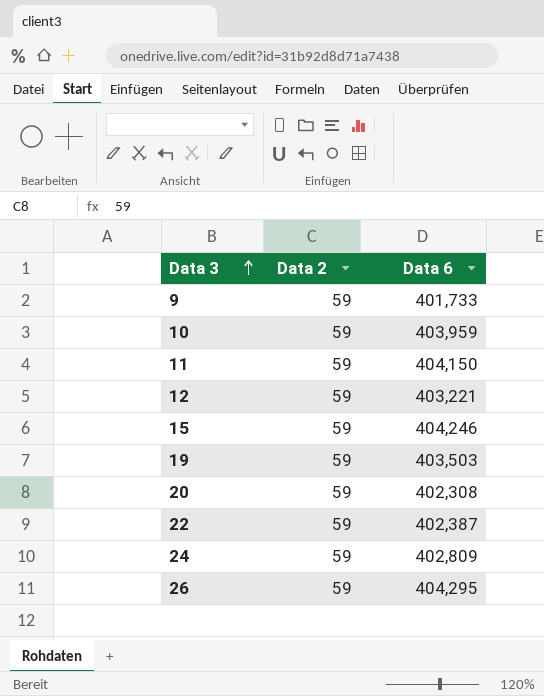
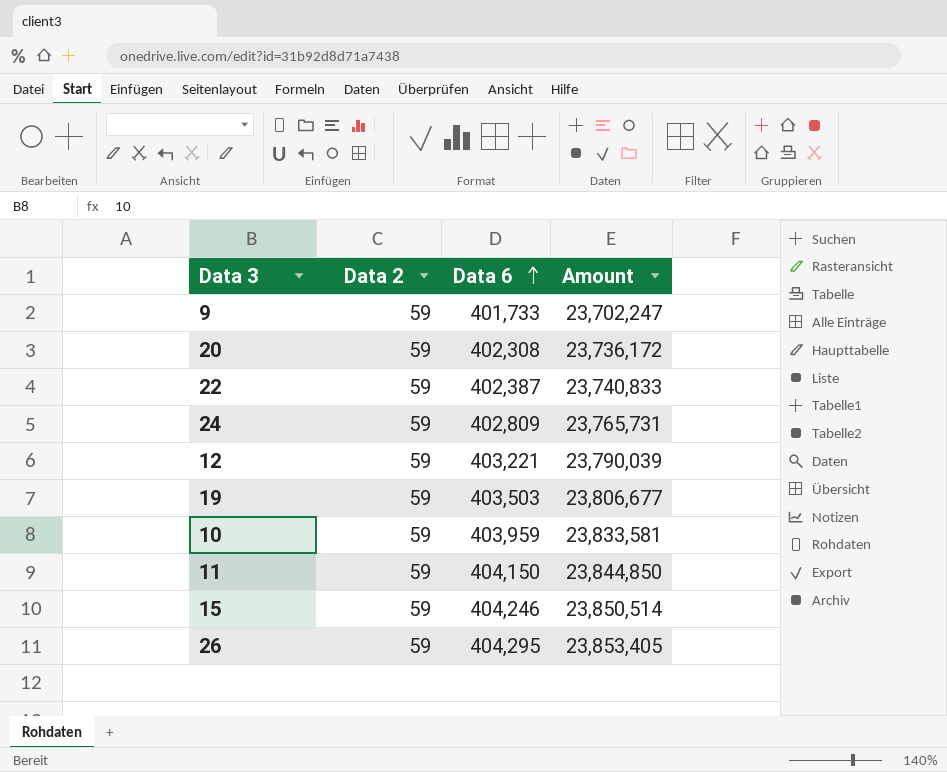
row order: Data 3 ascending -> Data 6 ascending
column Amount | formula: none -> [Data 2] * [Data 6]

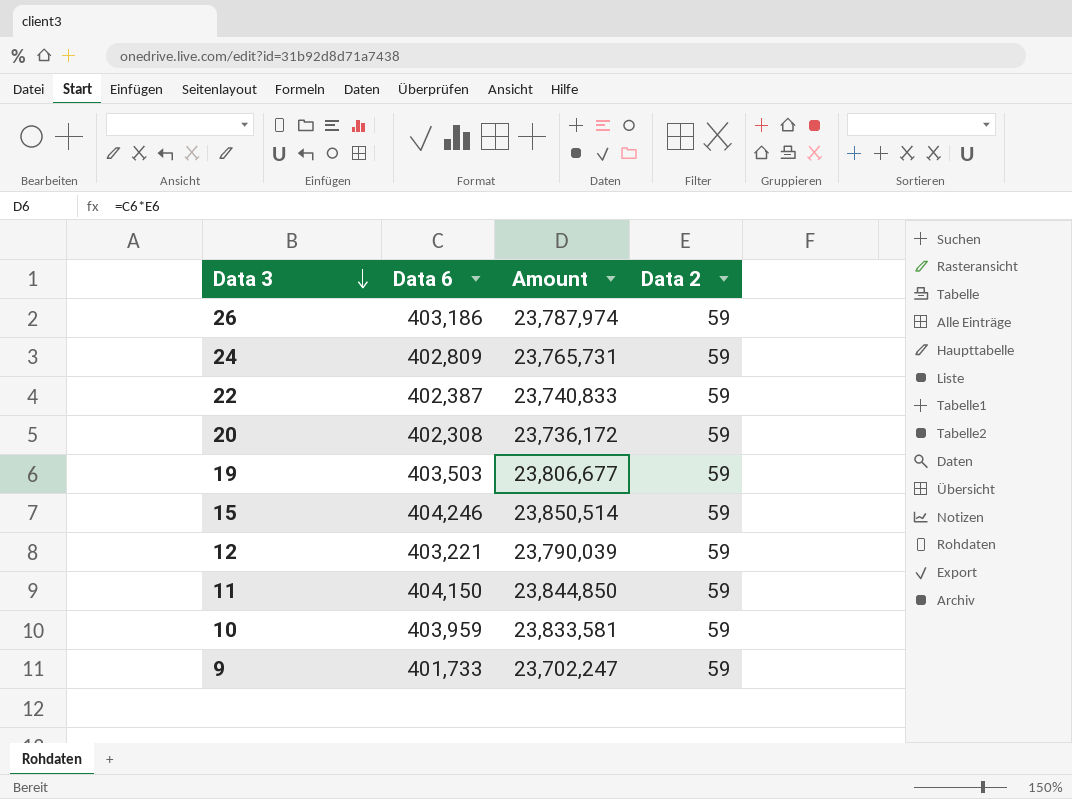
row order: Data 6 ascending -> Data 3 descending
column Data 2 | position: 2 -> 4
26 | Data 6: 404,295 -> 403,186
26 | Amount: 23,853,405 -> 23,787,974

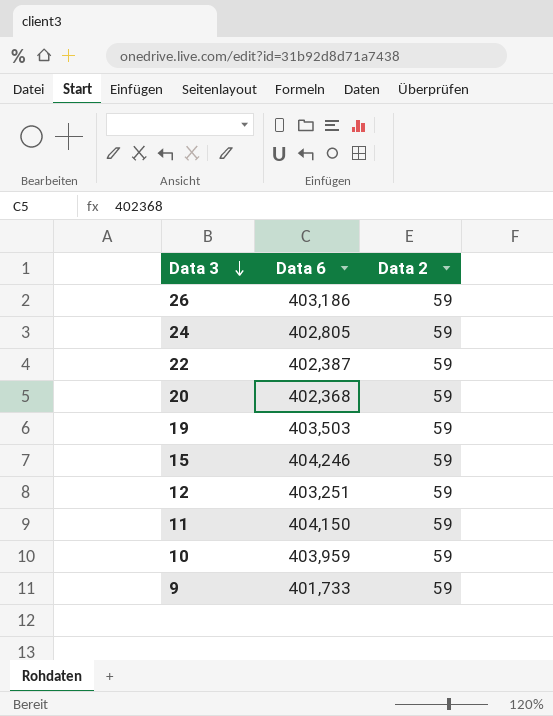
column Amount | formula: [Data 6] * [Data 2] -> none
24 | Data 6: 402,809 -> 402,805
20 | Data 6: 402,308 -> 402,368
12 | Data 6: 403,221 -> 403,251

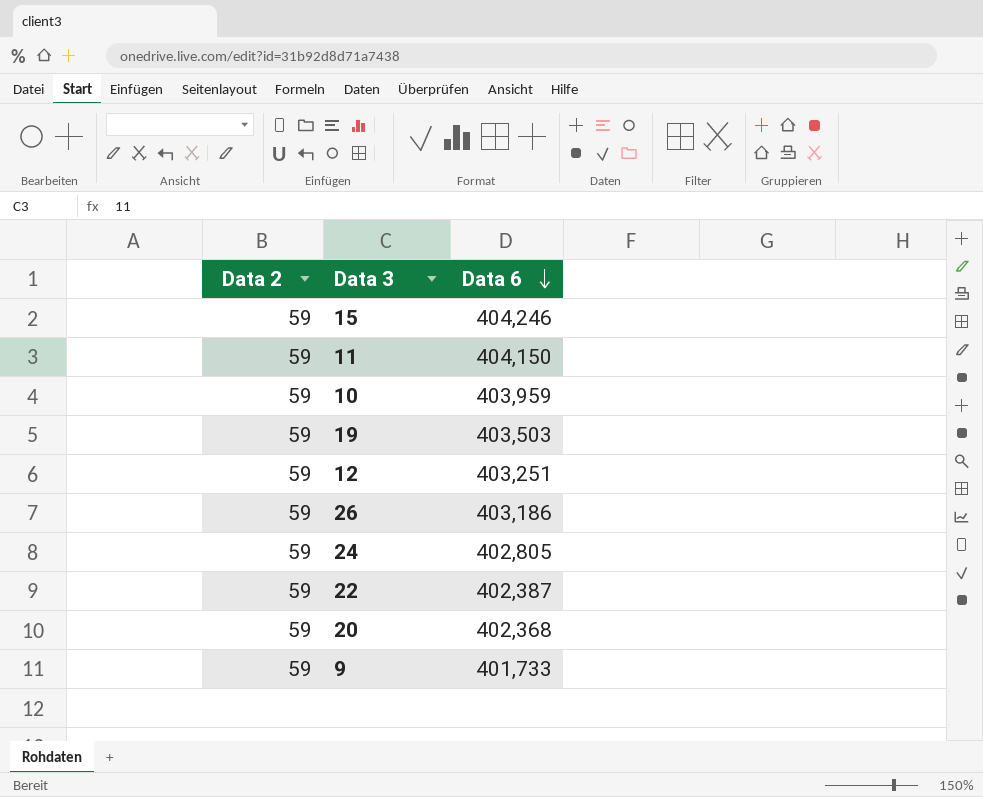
row order: Data 3 descending -> Data 6 descending
column Data 2 | position: 3 -> 1

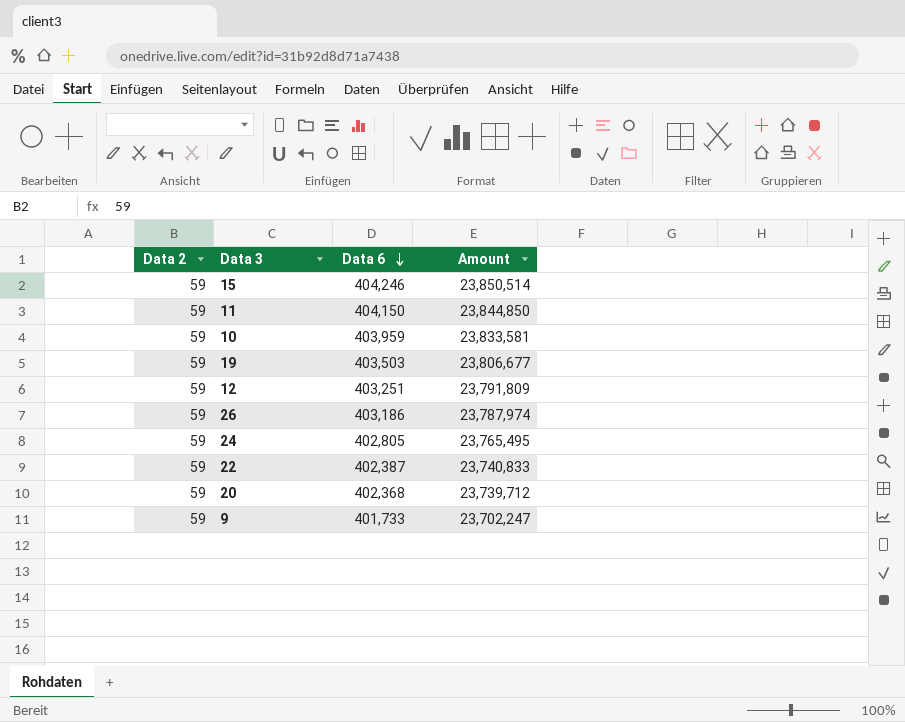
column Amount | formula: none -> [Data 2] * [Data 6]

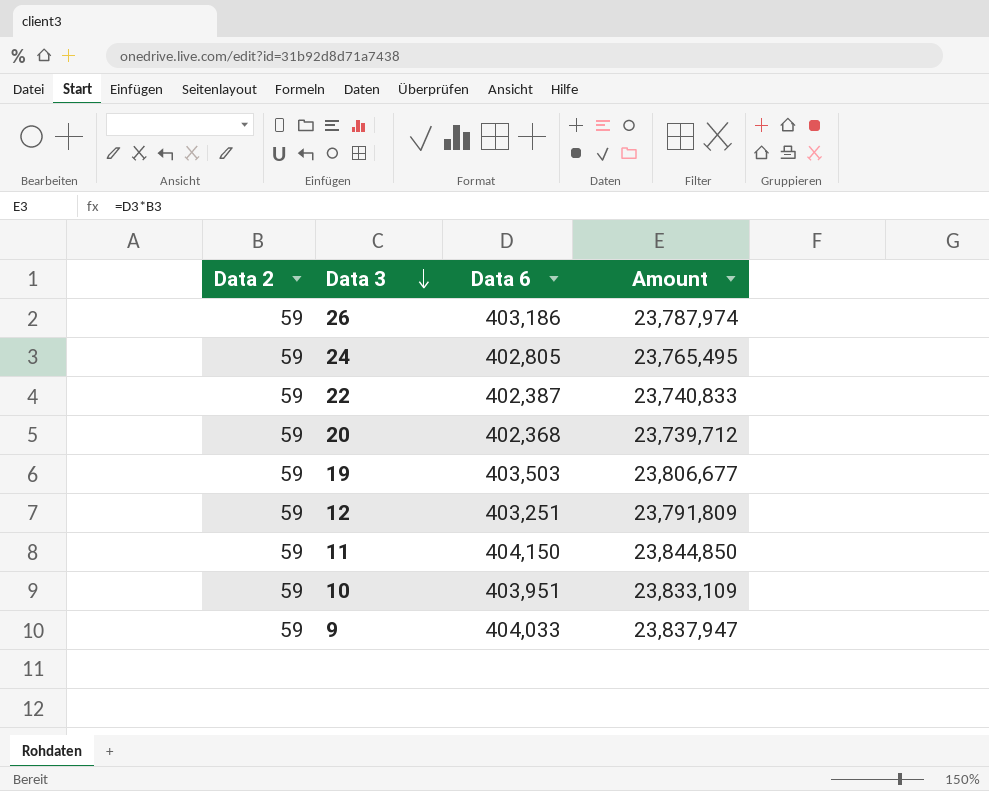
row order: Data 6 descending -> Data 3 descending
row 15: 59 | 404,246 | 23,850,514 -> none
10 | Data 6: 403,959 -> 403,951
10 | Amount: 23,833,581 -> 23,833,109
9 | Data 6: 401,733 -> 404,033
9 | Amount: 23,702,247 -> 23,837,947

